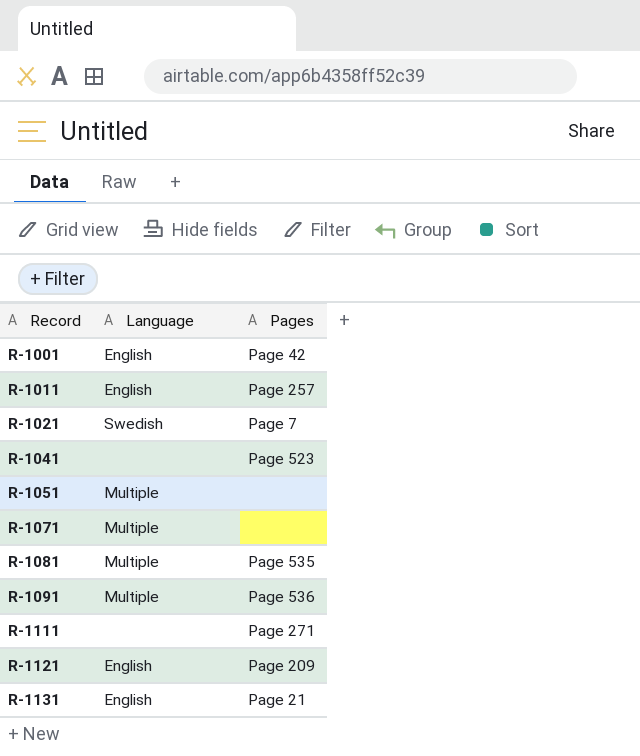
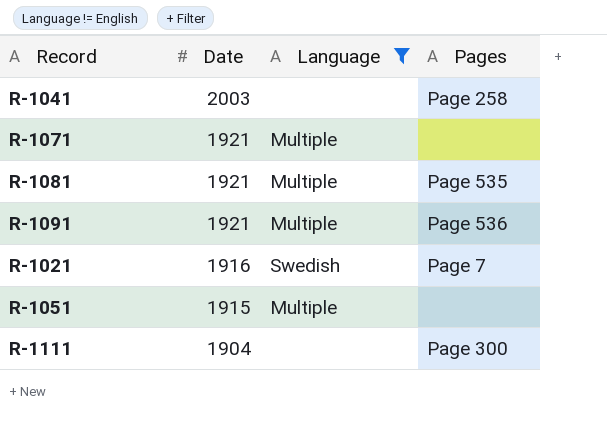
filter: none -> Language != English
row order: Record ascending -> Date descending
column Date | position: none -> 2
R-1041 | Pages: Page 523 -> Page 258
R-1111 | Pages: Page 271 -> Page 300

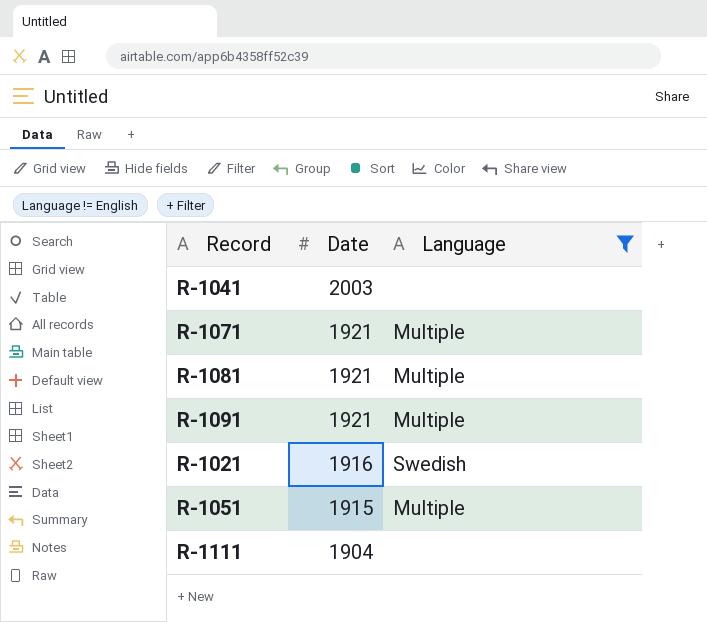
column Pages | position: 4 -> none

